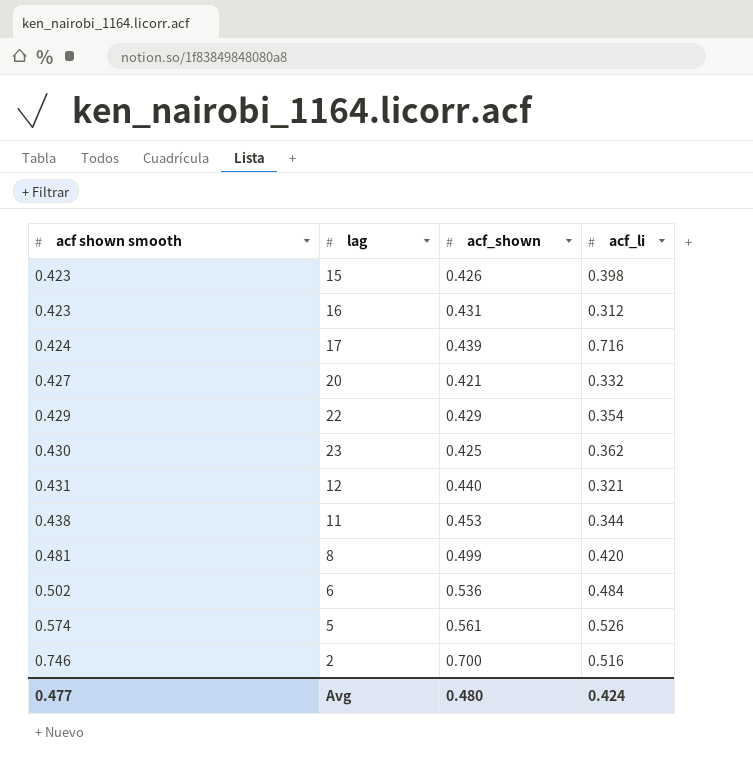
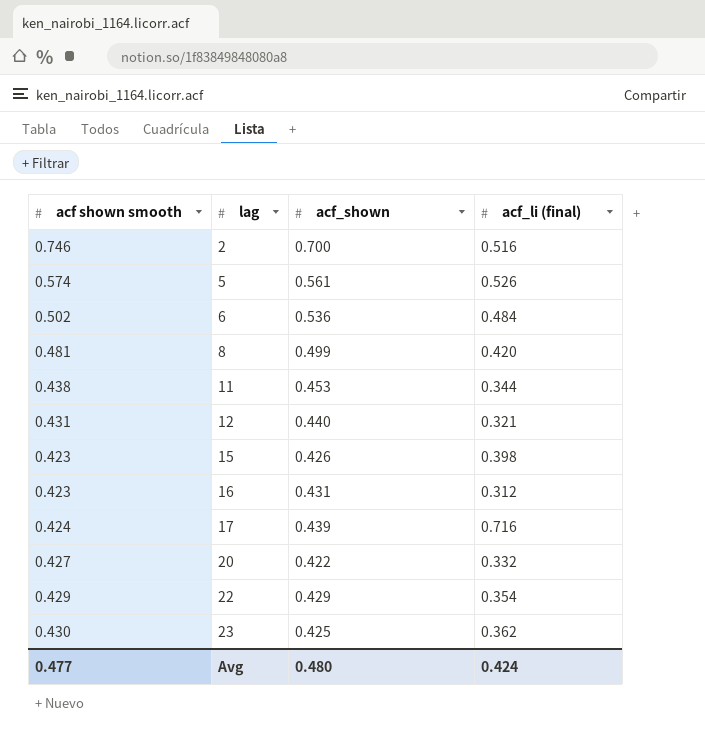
row order: acf shown smooth ascending -> lag ascending
column name: acf_li -> acf_li (final)
20 | acf_shown: 0.421 -> 0.422

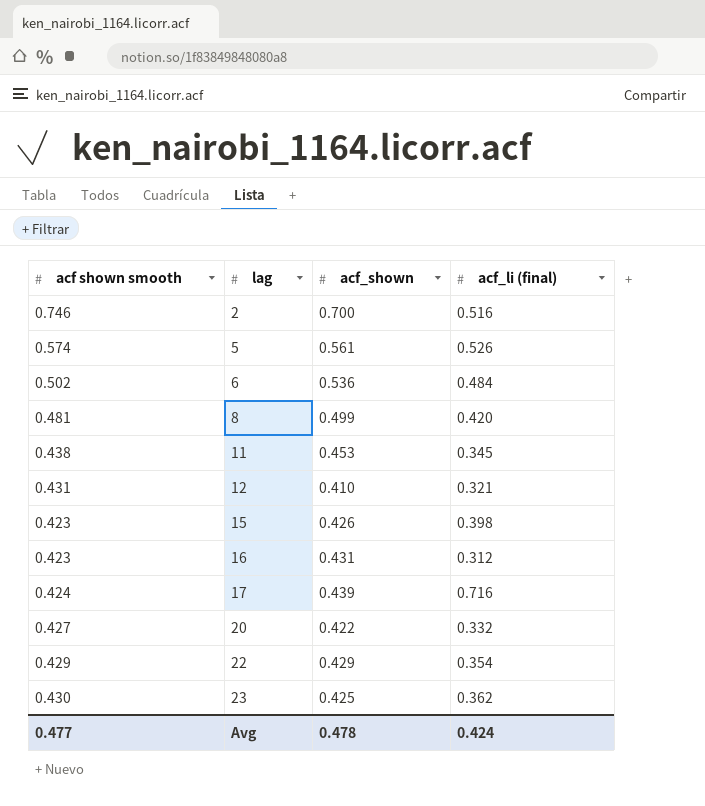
11 | acf_li (final): 0.344 -> 0.345
12 | acf_shown: 0.440 -> 0.410
Avg | acf_shown: 0.480 -> 0.478

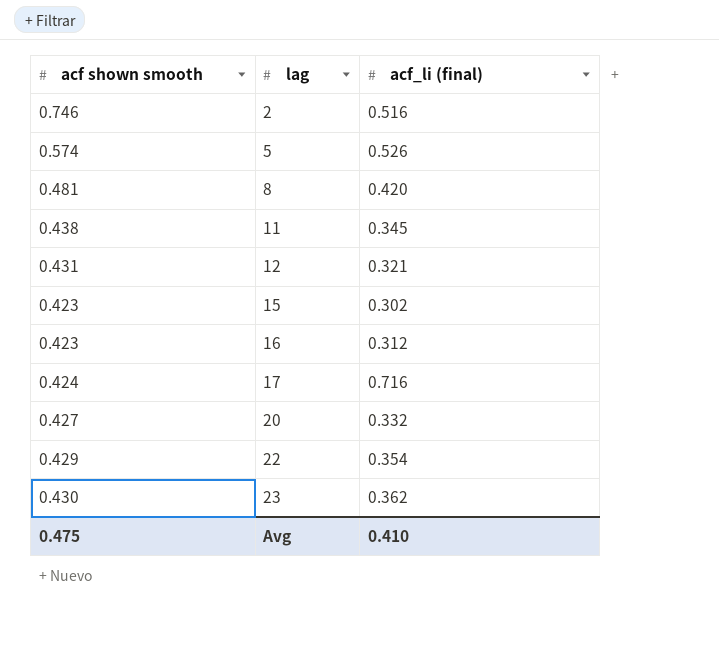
column acf_shown | position: 3 -> none
row 6: 0.502 | 0.536 | 0.484 -> none
15 | acf_li (final): 0.398 -> 0.302
Avg | acf shown smooth: 0.477 -> 0.475
Avg | acf_li (final): 0.424 -> 0.410

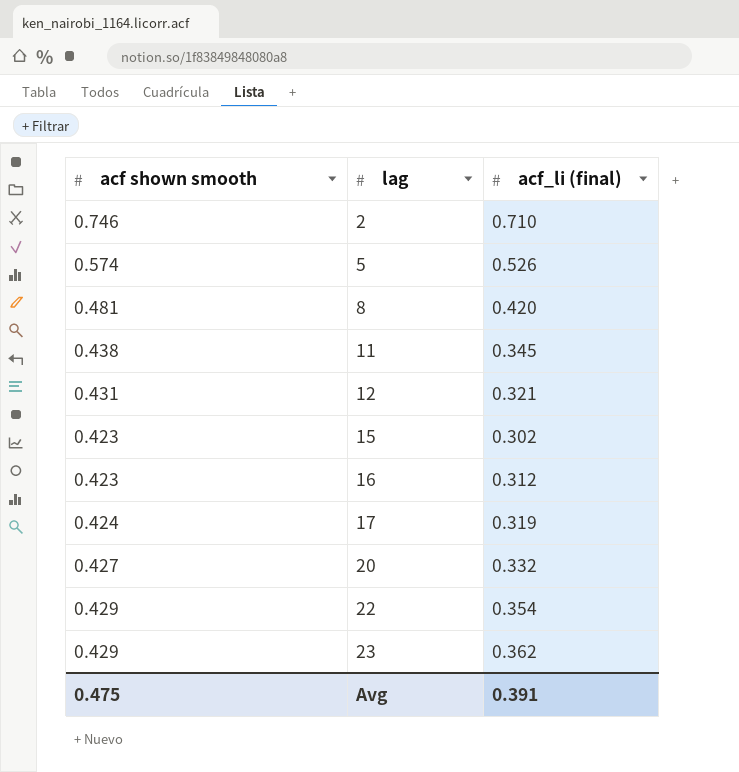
2 | acf_li (final): 0.516 -> 0.710
17 | acf_li (final): 0.716 -> 0.319
23 | acf shown smooth: 0.430 -> 0.429
Avg | acf_li (final): 0.410 -> 0.391

